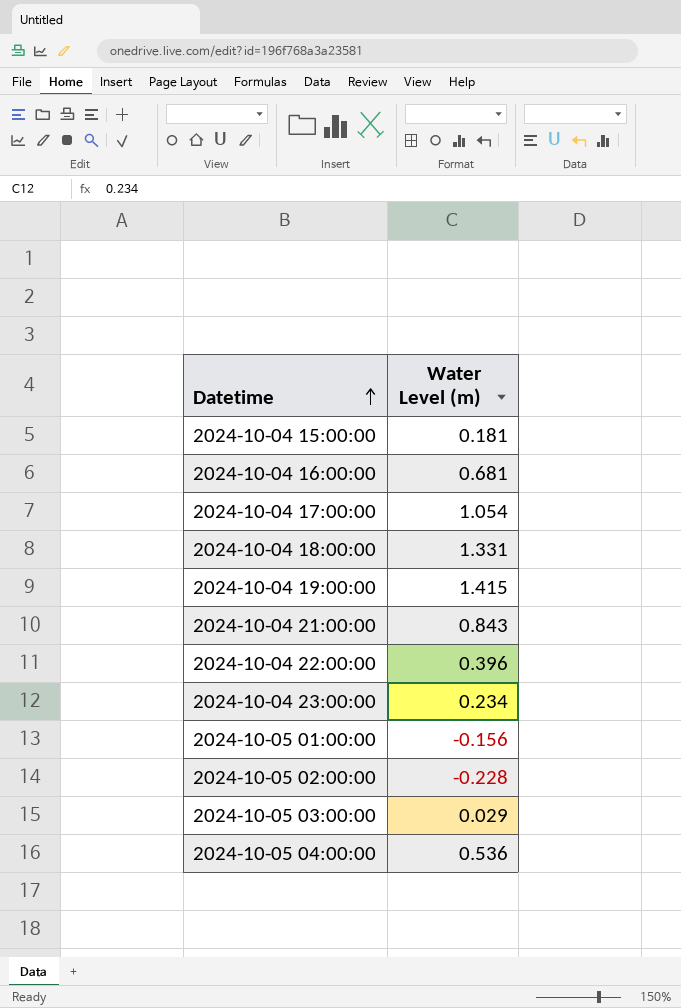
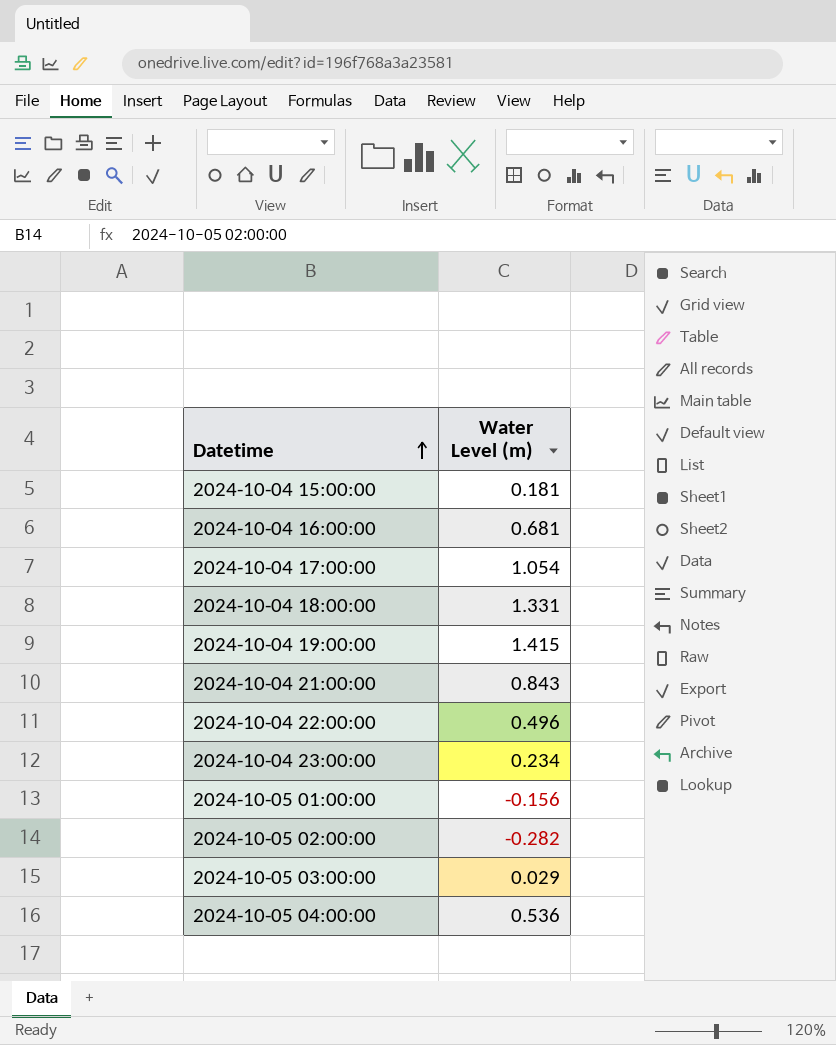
2024-10-04 22:00:00 | Water Level (m): 0.396 -> 0.496
2024-10-05 02:00:00 | Water Level (m): -0.228 -> -0.282

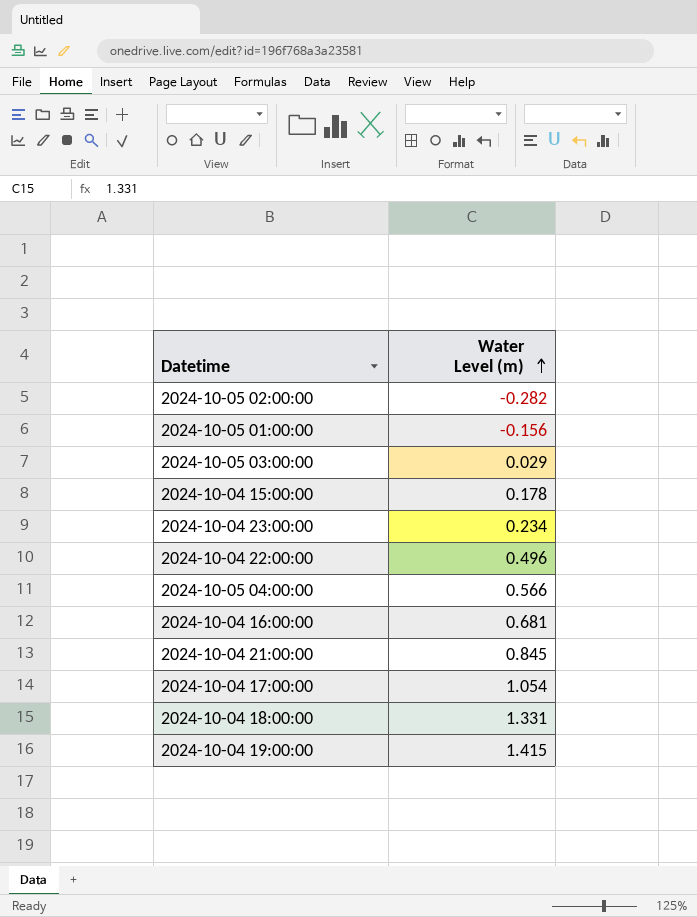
row order: Datetime ascending -> Water Level (m) ascending
2024-10-04 15:00:00 | Water Level (m): 0.181 -> 0.178
2024-10-05 04:00:00 | Water Level (m): 0.536 -> 0.566
2024-10-04 21:00:00 | Water Level (m): 0.843 -> 0.845

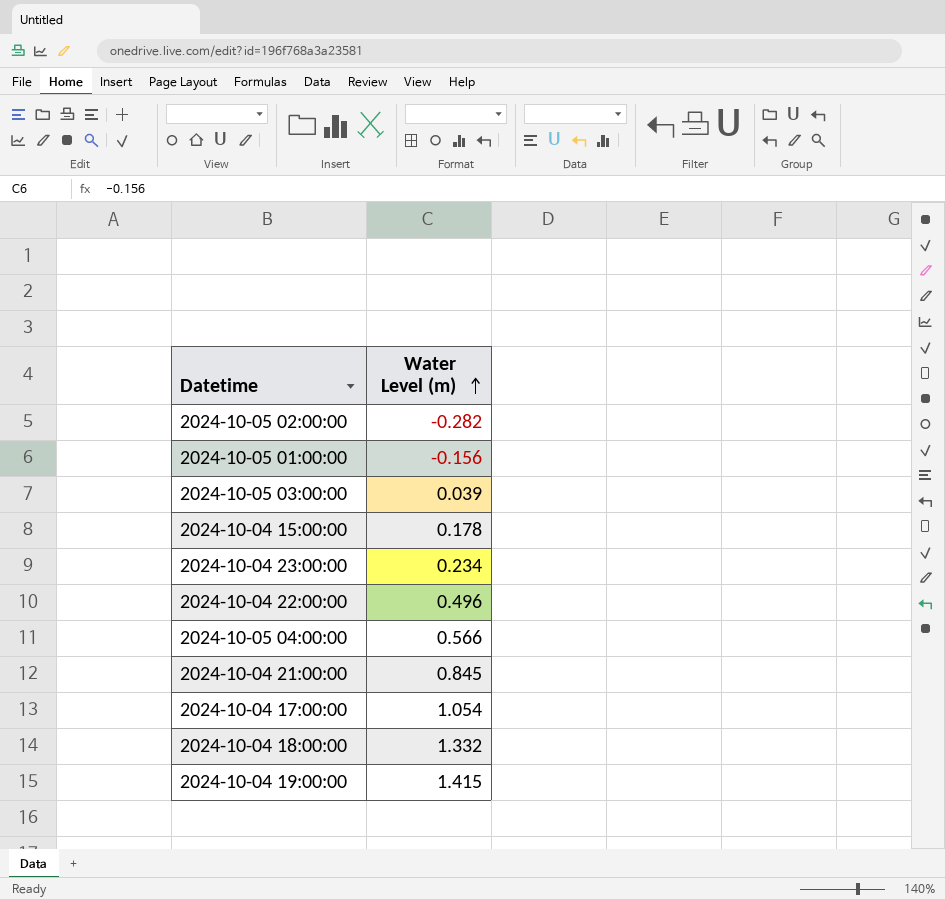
row 2024-10-04 16:00:00: 0.681 -> none
2024-10-05 03:00:00 | Water Level (m): 0.029 -> 0.039
2024-10-04 18:00:00 | Water Level (m): 1.331 -> 1.332

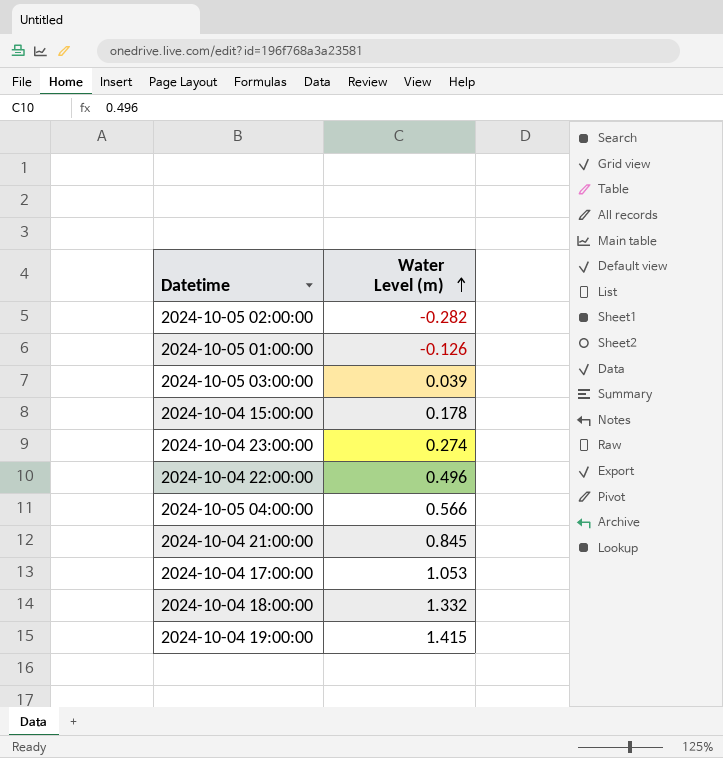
2024-10-05 01:00:00 | Water Level (m): -0.156 -> -0.126
2024-10-04 23:00:00 | Water Level (m): 0.234 -> 0.274
2024-10-04 17:00:00 | Water Level (m): 1.054 -> 1.053

